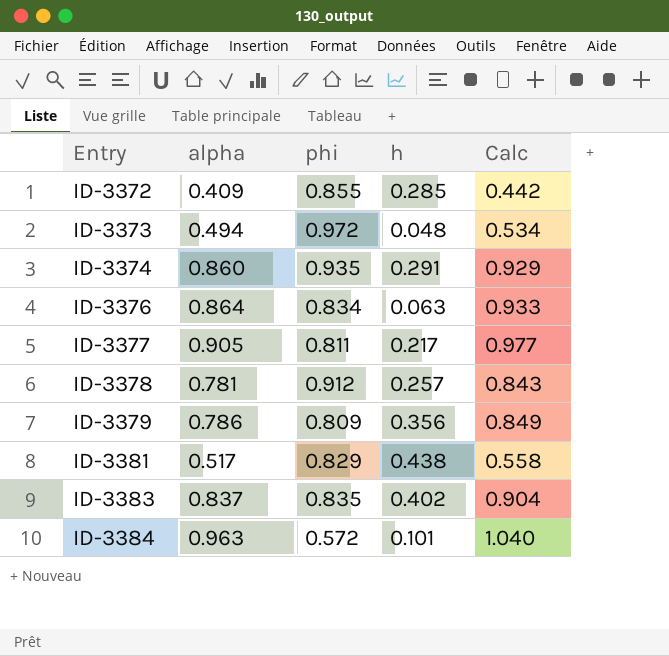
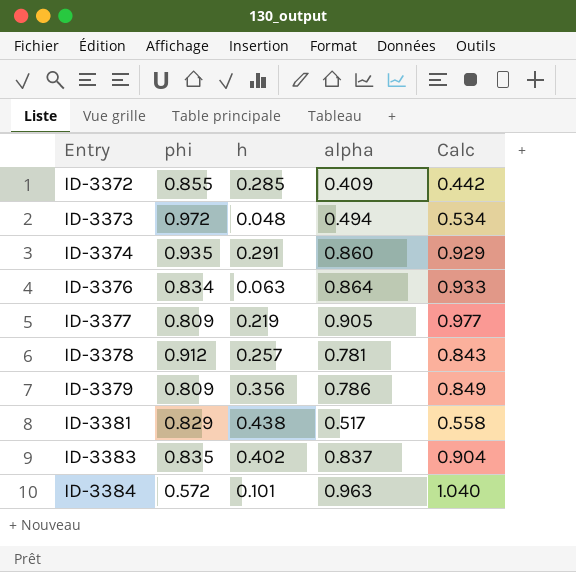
column alpha | position: 2 -> 4
ID-3377 | phi: 0.811 -> 0.809
ID-3377 | h: 0.217 -> 0.219

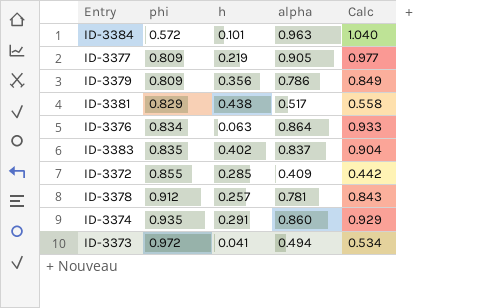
row order: Entry ascending -> phi ascending
ID-3373 | h: 0.048 -> 0.041

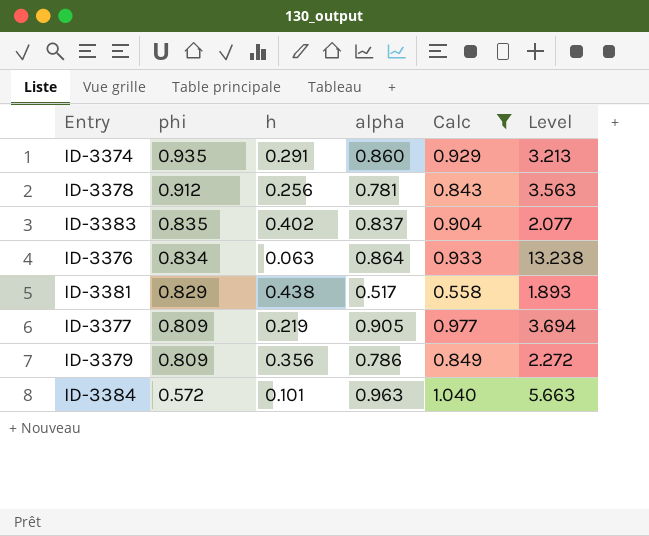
filter: none -> Calc >= 0.558
row order: phi ascending -> phi descending
column Level | formula: none -> [phi] / [h]
ID-3378 | h: 0.257 -> 0.256

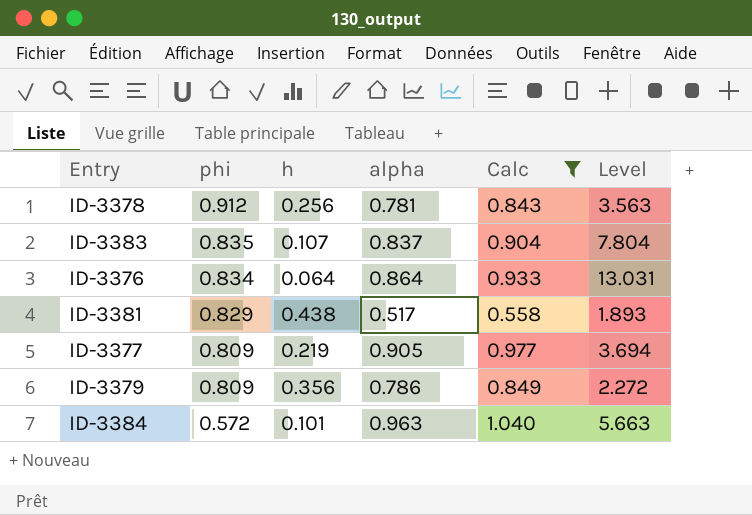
row ID-3374: 0.935 | 0.291 | 0.860 | 0.929 | 3.213 -> none
ID-3383 | h: 0.402 -> 0.107
ID-3383 | Level: 2.077 -> 7.804
ID-3376 | h: 0.063 -> 0.064
ID-3376 | Level: 13.238 -> 13.031

